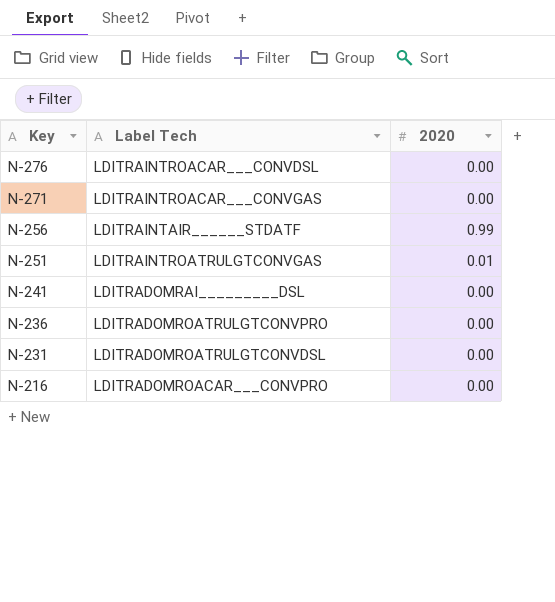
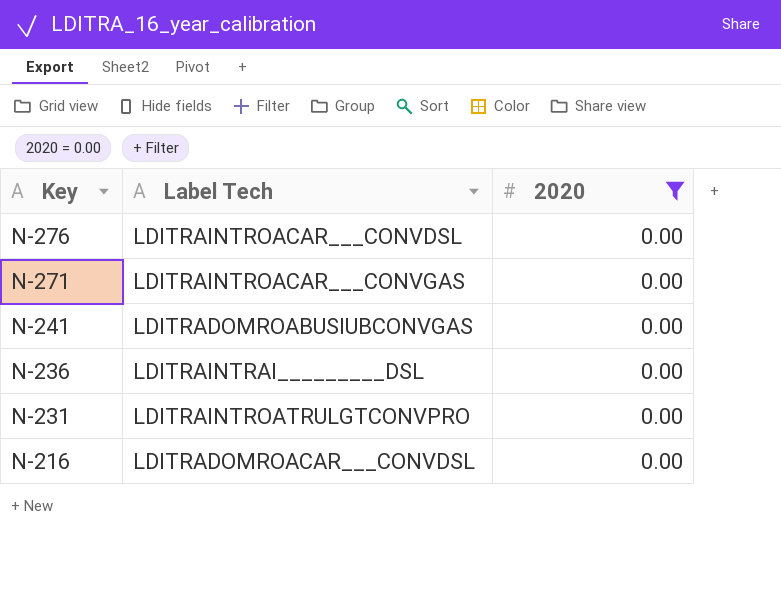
filter: none -> 2020 = 0.00
N-241 | Label Tech: LDITRADOMRAI_________DSL -> LDITRADOMROABUSIUBCONVGAS
N-236 | Label Tech: LDITRADOMROATRULGTCONVPRO -> LDITRAINTRAI_________DSL
N-231 | Label Tech: LDITRADOMROATRULGTCONVDSL -> LDITRAINTROATRULGTCONVPRO
N-216 | Label Tech: LDITRADOMROACAR___CONVPRO -> LDITRADOMROACAR___CONVDSL

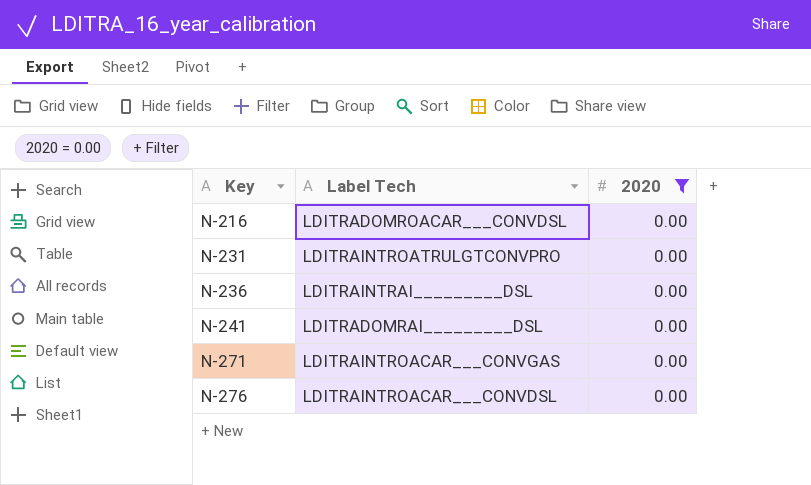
row order: Key descending -> Key ascending
N-241 | Label Tech: LDITRADOMROABUSIUBCONVGAS -> LDITRADOMRAI_________DSL

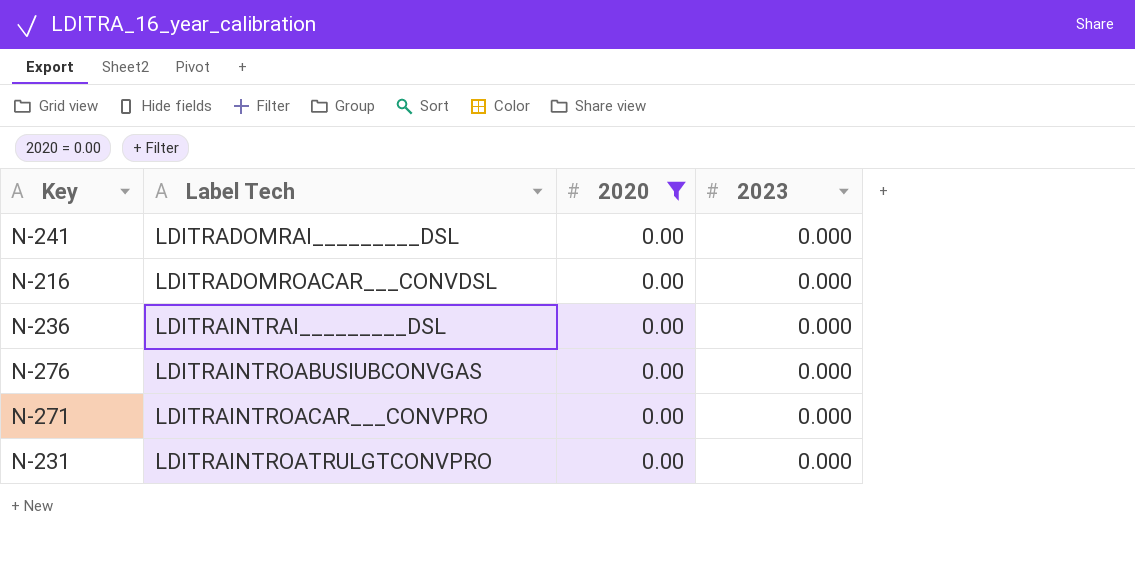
row order: Key ascending -> Label Tech ascending
column 2023 | position: none -> 4
N-276 | Label Tech: LDITRAINTROACAR___CONVDSL -> LDITRAINTROABUSIUBCONVGAS
N-271 | Label Tech: LDITRAINTROACAR___CONVGAS -> LDITRAINTROACAR___CONVPRO

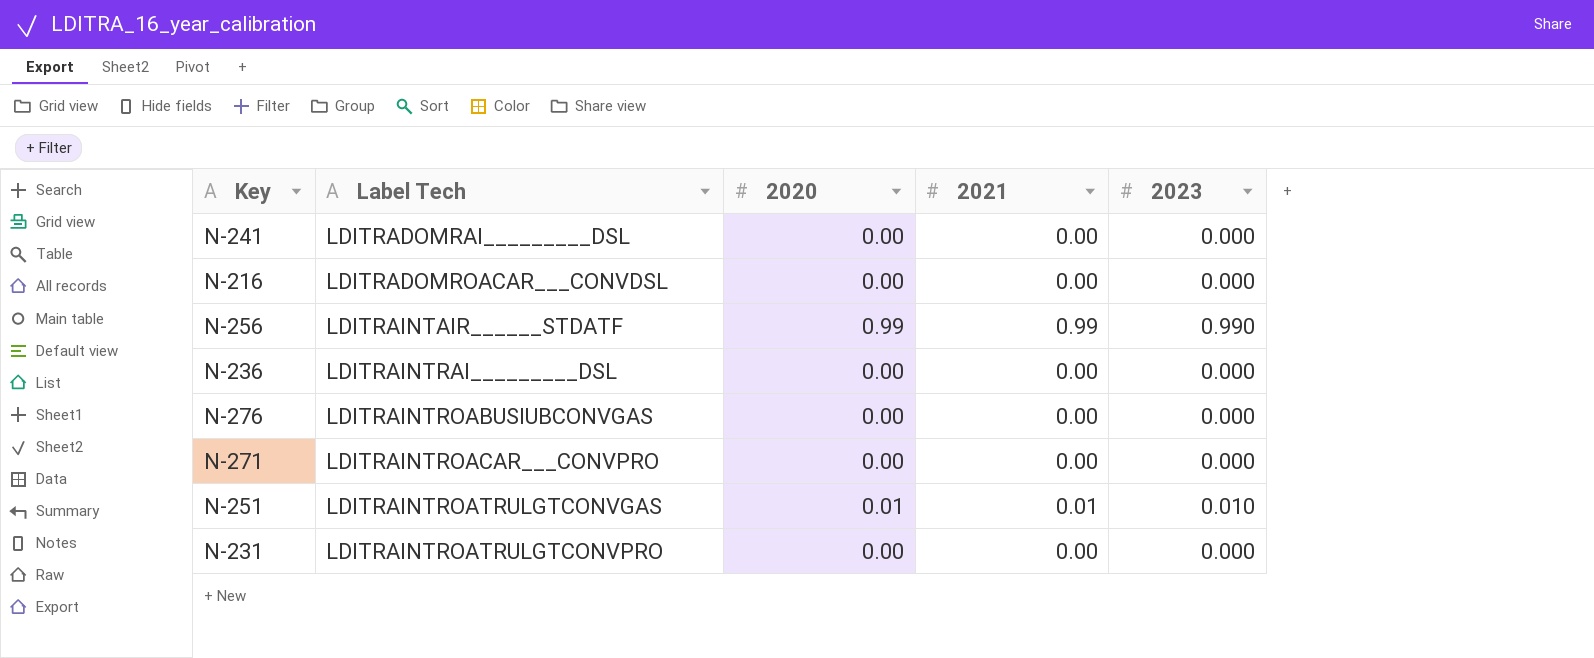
filter: 2020 = 0.00 -> none
column 2021 | position: none -> 4

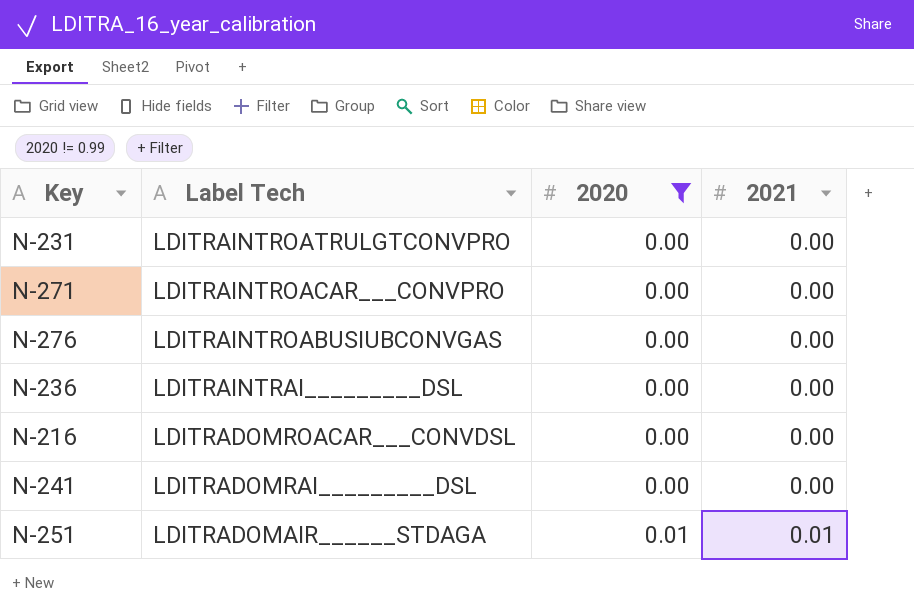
filter: none -> 2020 != 0.99
row order: Label Tech ascending -> Label Tech descending
column 2023 | position: 5 -> none
N-251 | Label Tech: LDITRAINTROATRULGTCONVGAS -> LDITRADOMAIR______STDAGA

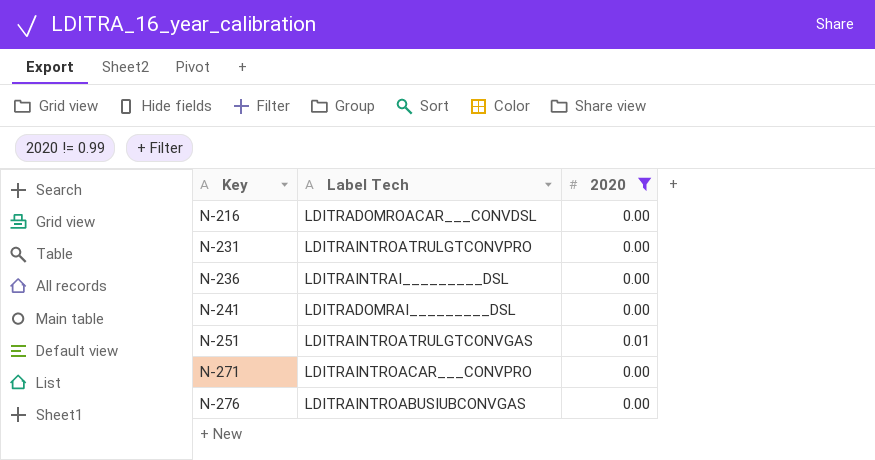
row order: Label Tech descending -> Key ascending
column 2021 | position: 4 -> none
N-251 | Label Tech: LDITRADOMAIR______STDAGA -> LDITRAINTROATRULGTCONVGAS

